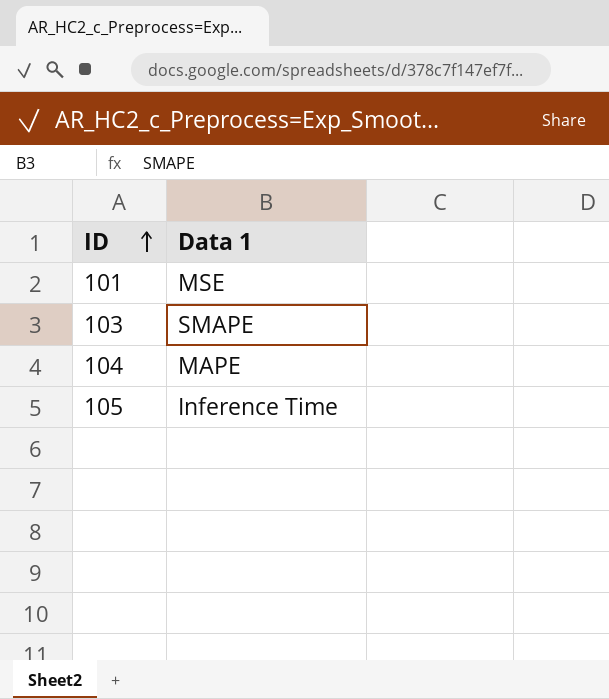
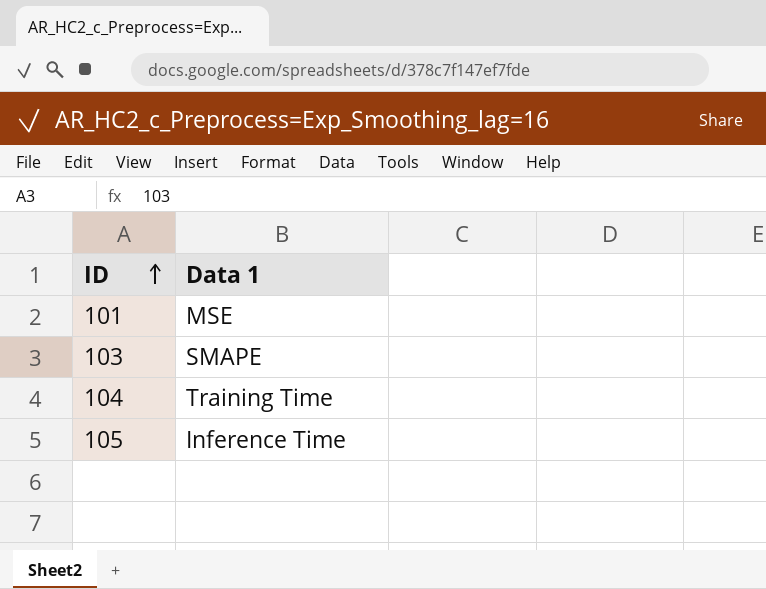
104 | Data 1: MAPE -> Training Time

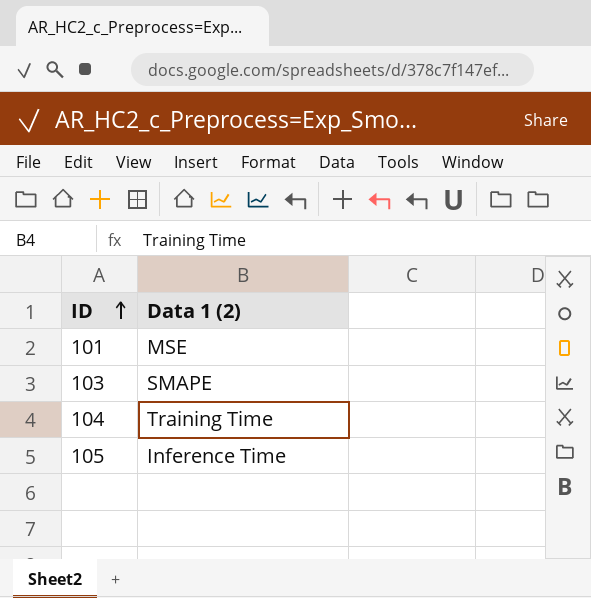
column name: Data 1 -> Data 1 (2)

